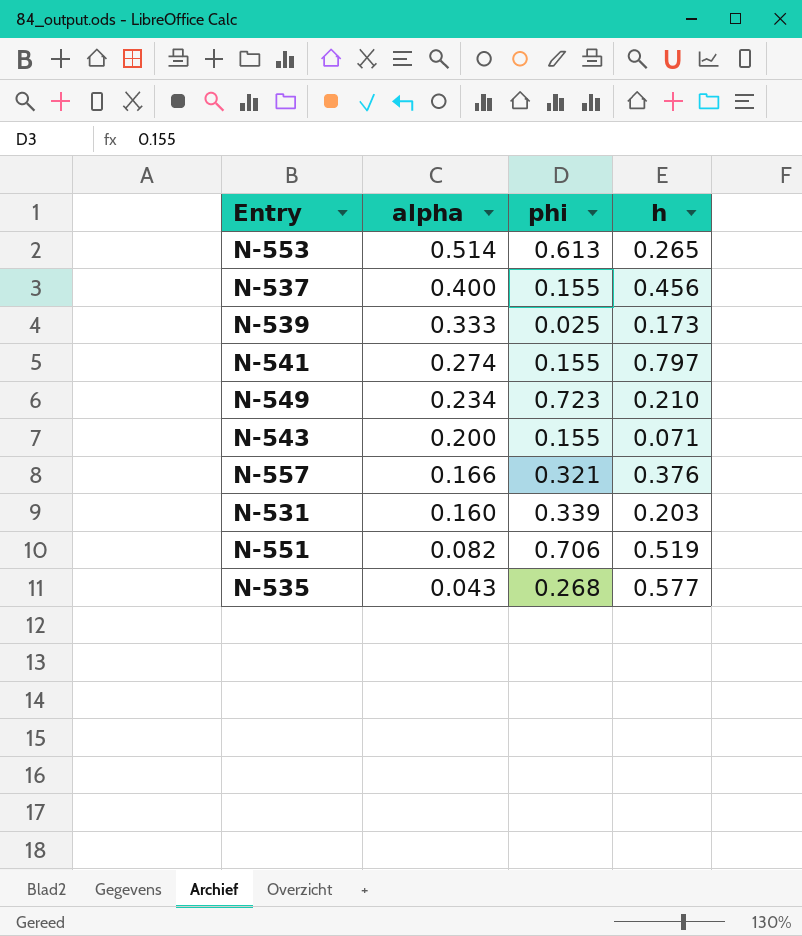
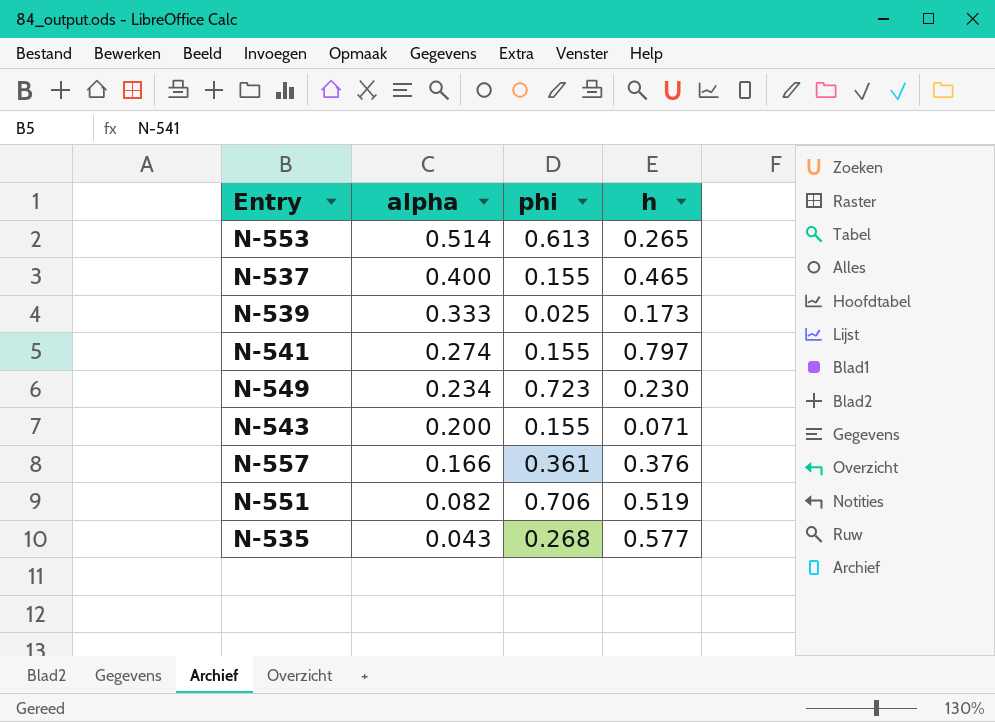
row N-531: 0.160 | 0.339 | 0.203 -> none
N-537 | h: 0.456 -> 0.465
N-549 | h: 0.210 -> 0.230
N-557 | phi: 0.321 -> 0.361

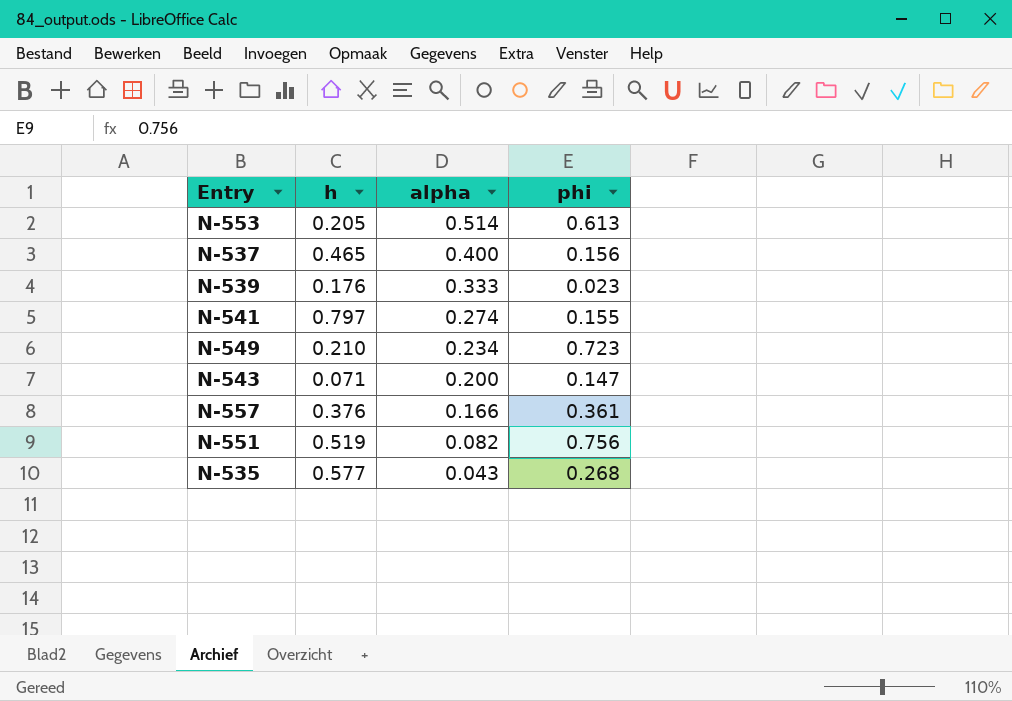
column h | position: 4 -> 2
N-553 | h: 0.265 -> 0.205
N-537 | phi: 0.155 -> 0.156
N-539 | h: 0.173 -> 0.176
N-539 | phi: 0.025 -> 0.023
N-549 | h: 0.230 -> 0.210
N-543 | phi: 0.155 -> 0.147
N-551 | phi: 0.706 -> 0.756

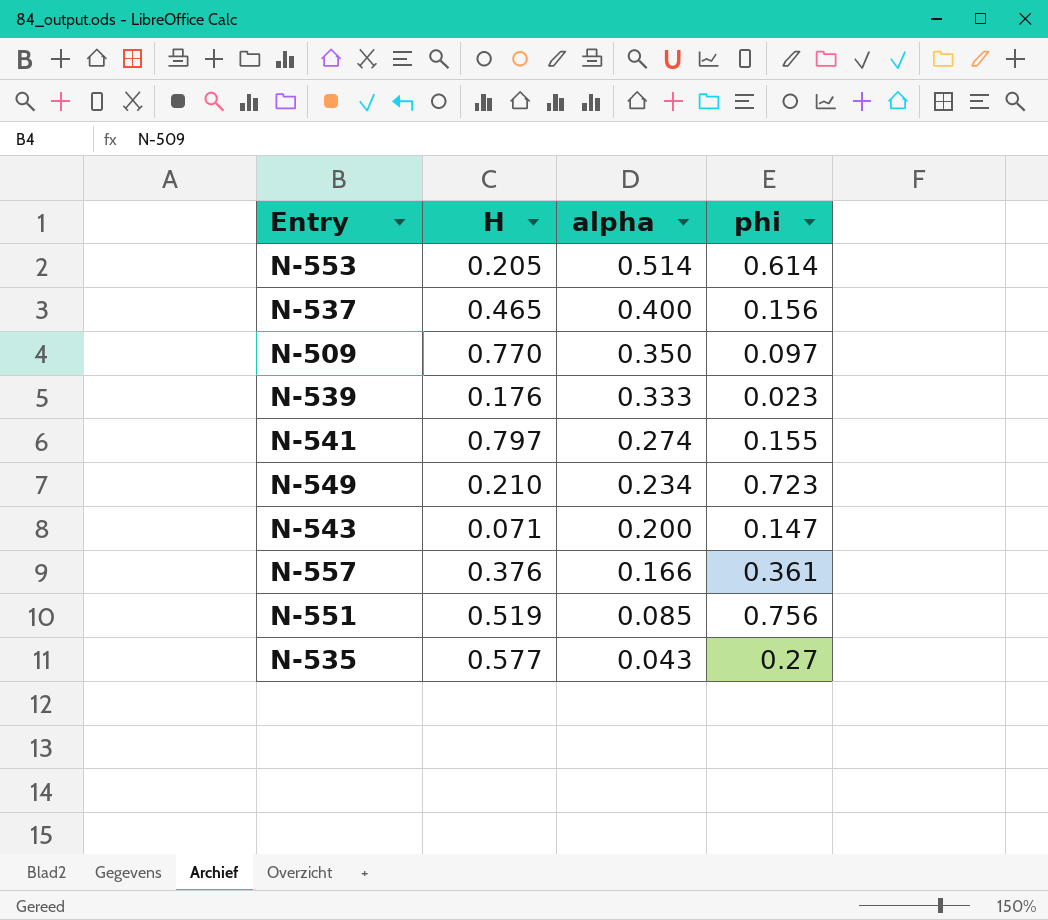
column name: h -> H
N-553 | phi: 0.613 -> 0.614
row N-509: none -> 0.770 | 0.350 | 0.097
N-551 | alpha: 0.082 -> 0.085
N-535 | phi: 0.268 -> 0.27

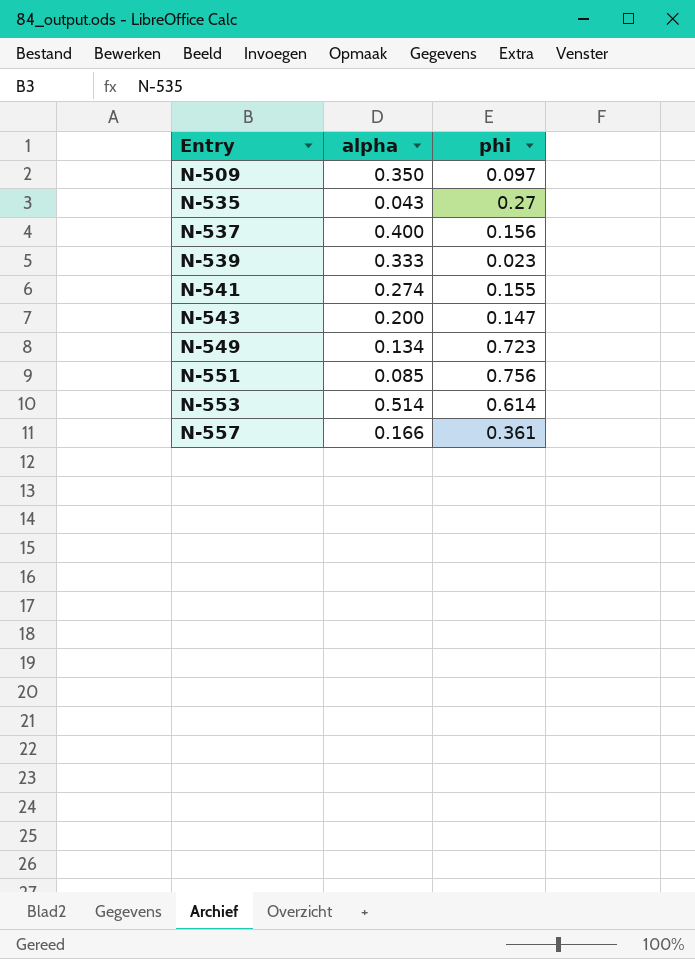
row order: alpha descending -> Entry ascending
column H | position: 2 -> none
N-549 | alpha: 0.234 -> 0.134

